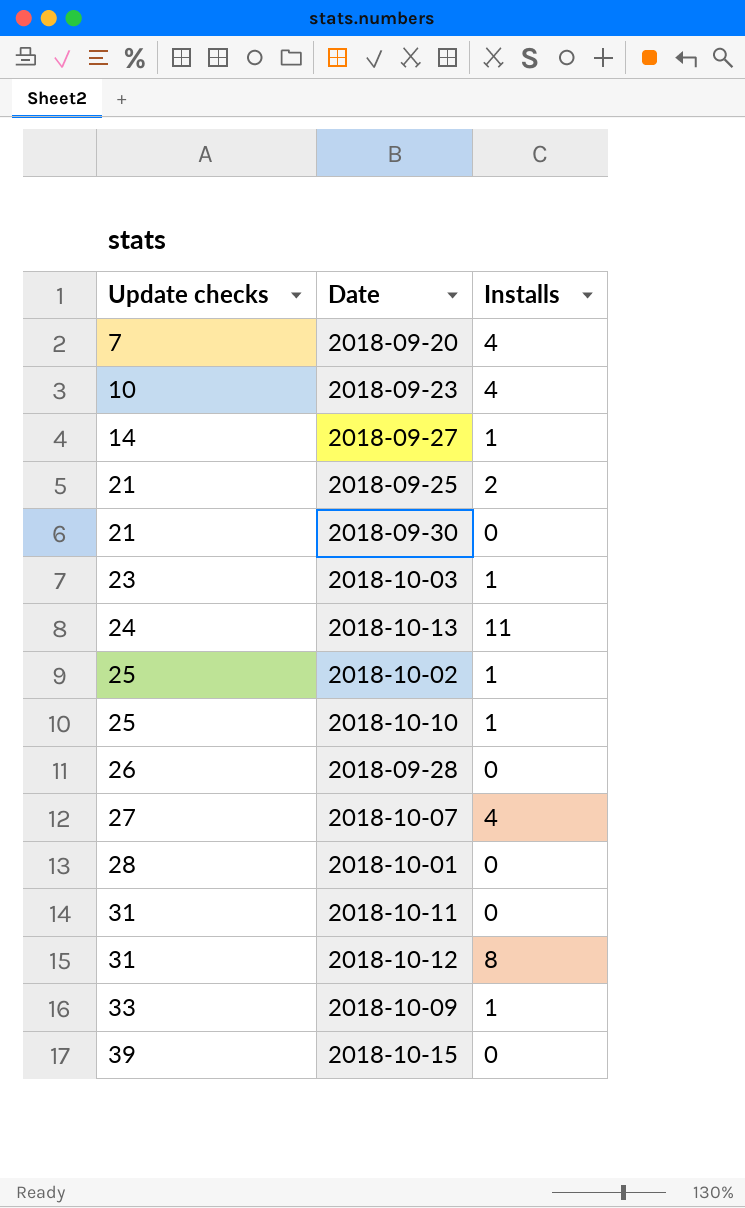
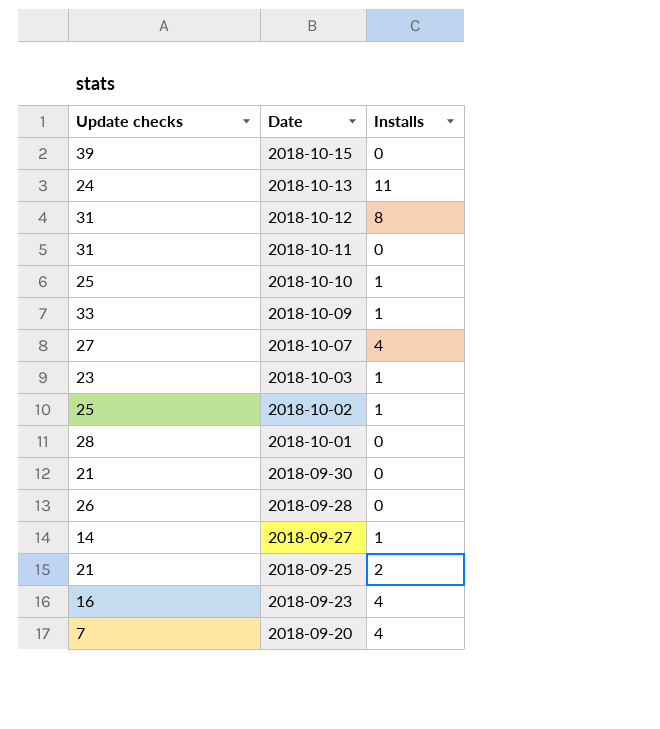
row order: Update checks ascending -> Date descending
2018-09-23 | Update checks: 10 -> 16

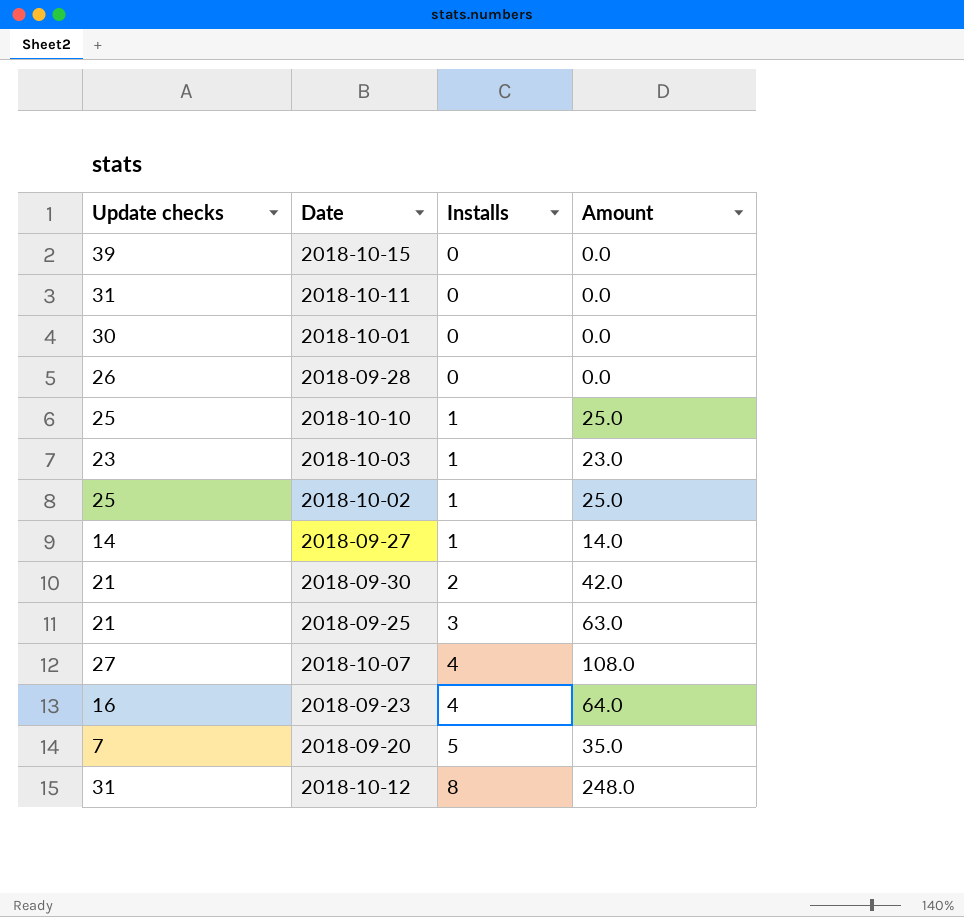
row order: Date descending -> Installs ascending
column Amount | formula: none -> [Update checks] * [Installs]
row 2018-10-13: 24 | 11 -> none
row 2018-10-09: 33 | 1 -> none
2018-10-01 | Update checks: 28 -> 30
2018-09-30 | Installs: 0 -> 2
2018-09-25 | Installs: 2 -> 3
2018-09-20 | Installs: 4 -> 5

